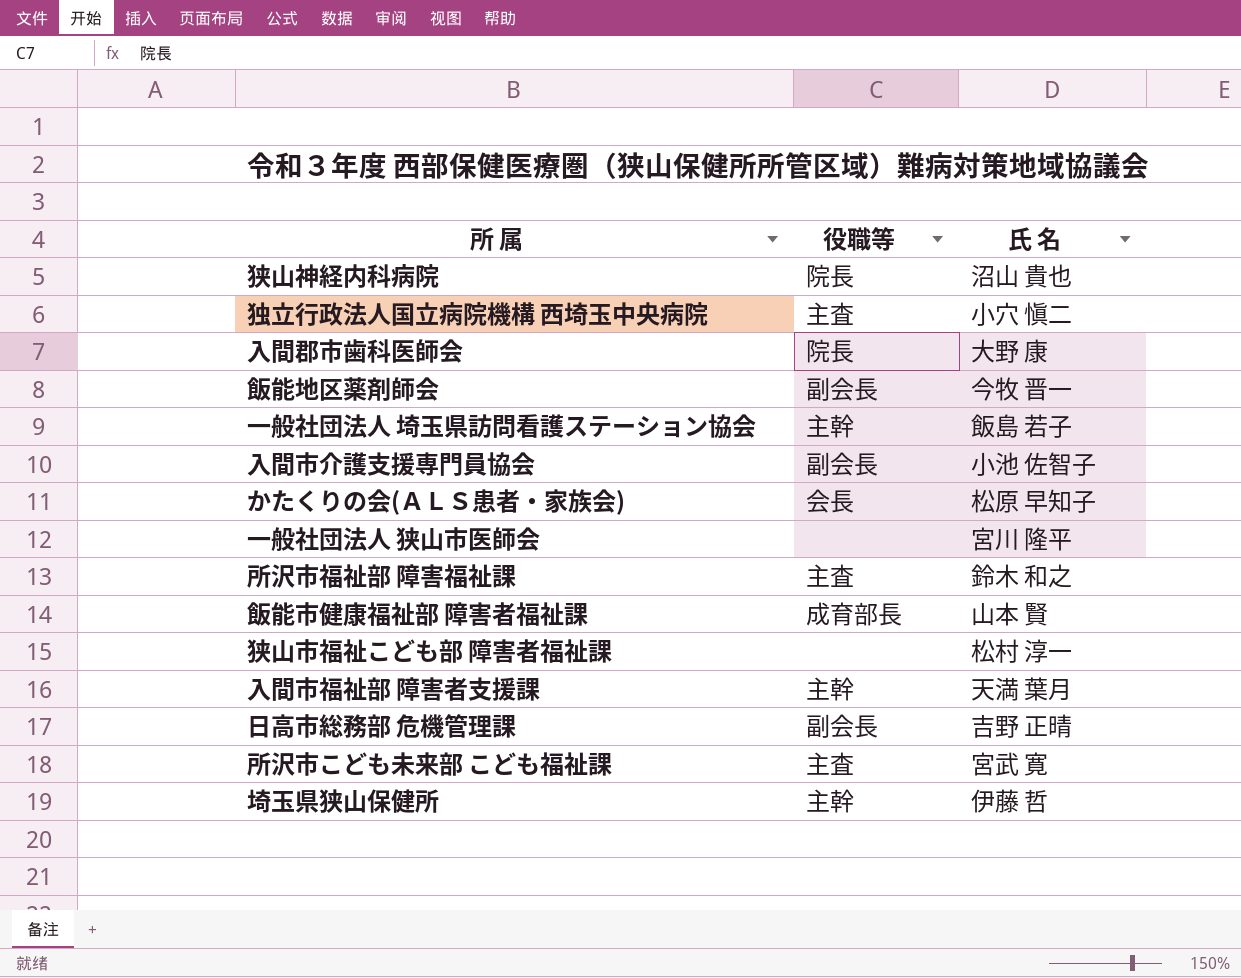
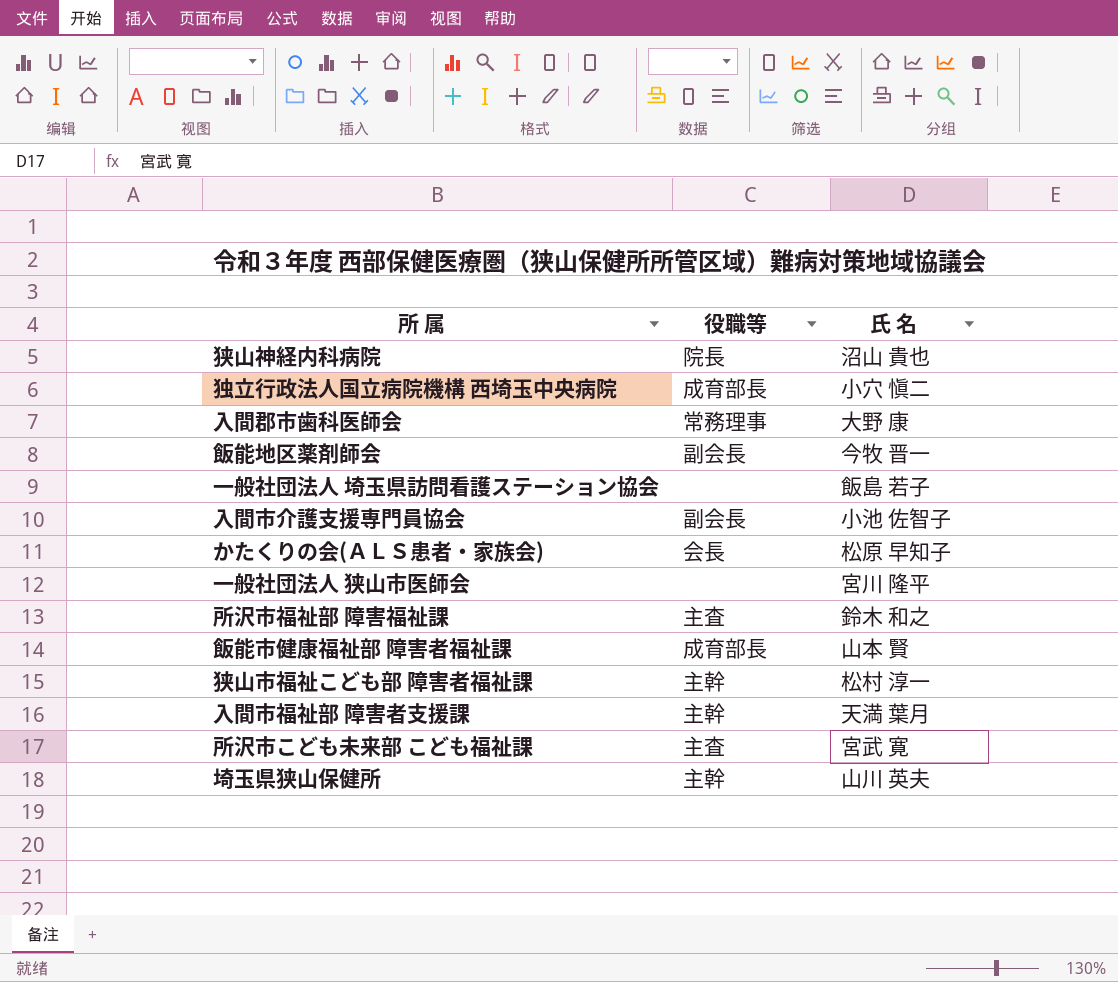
row 日高市総務部 危機管理課: 副会長 | 吉野 正晴 -> none
独立行政法人国立病院機構 西埼玉中央病院 | 役職等: 主査 -> 成育部長
入間郡市歯科医師会 | 役職等: 院長 -> 常務理事
一般社団法人 埼玉県訪問看護ステーション協会 | 役職等: 主幹 -> none
狭山市福祉こども部 障害者福祉課 | 役職等: none -> 主幹
埼玉県狭山保健所 | 氏 名: 伊藤 哲 -> 山川 英夫

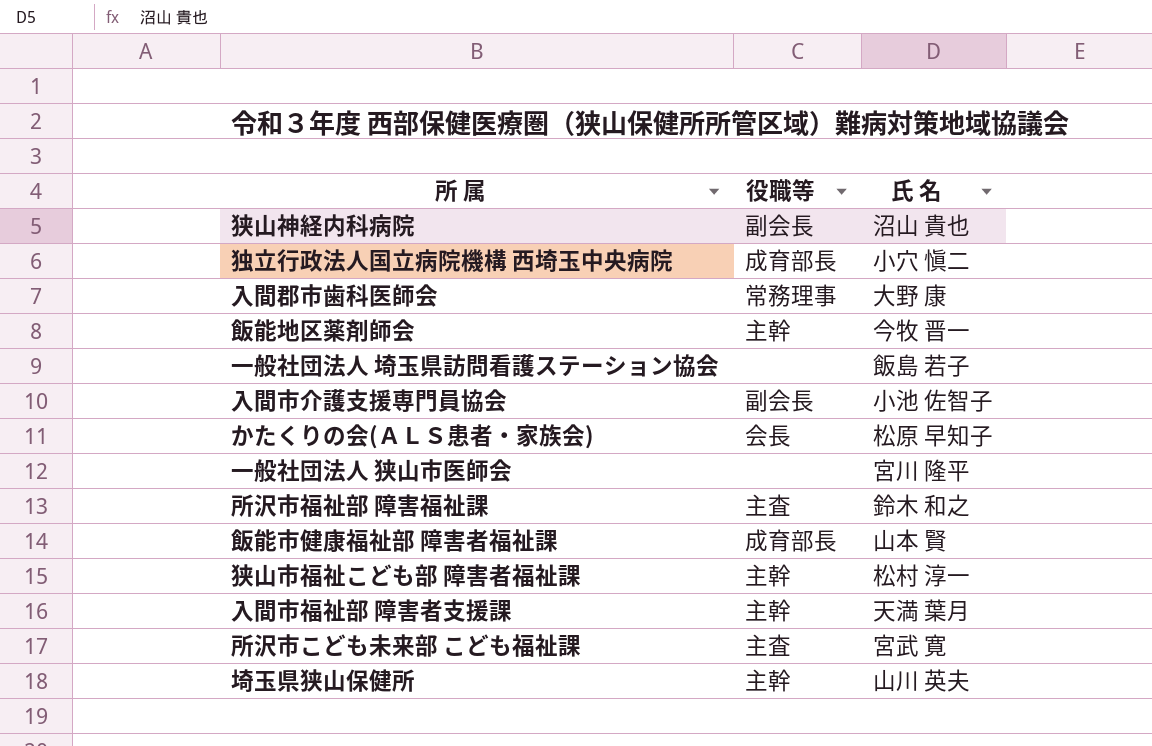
狭山神経内科病院 | 役職等: 院長 -> 副会長
飯能地区薬剤師会 | 役職等: 副会長 -> 主幹

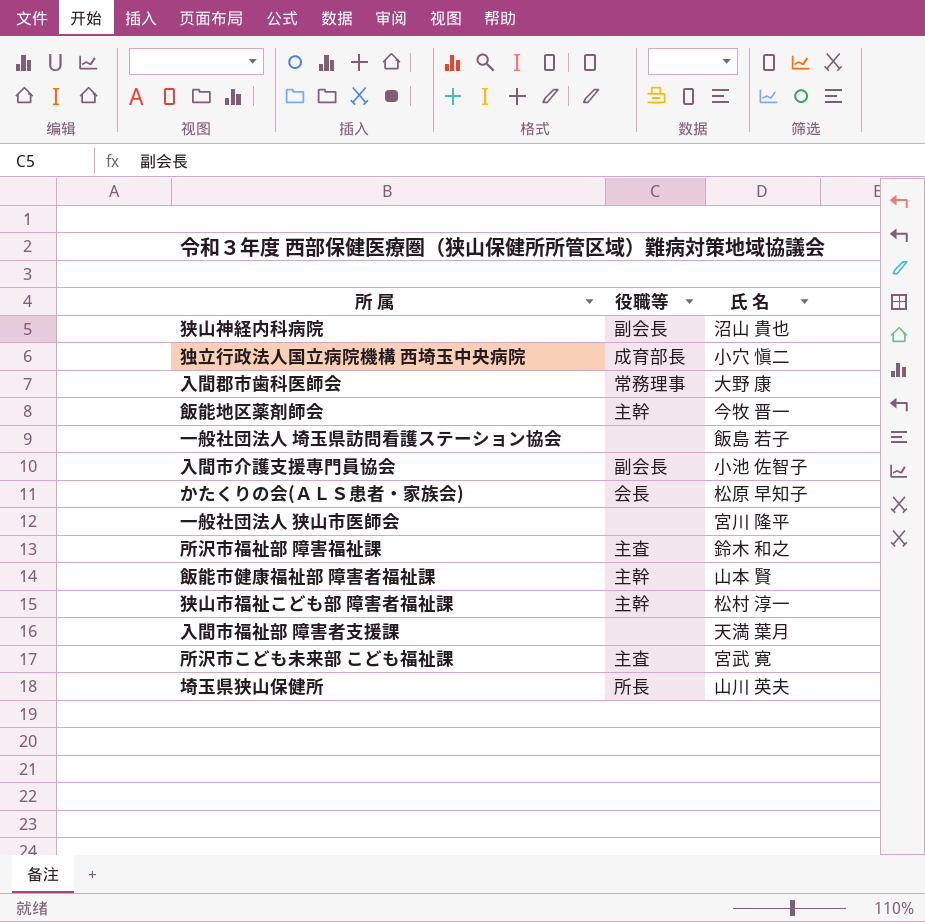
飯能市健康福祉部 障害者福祉課 | 役職等: 成育部長 -> 主幹
入間市福祉部 障害者支援課 | 役職等: 主幹 -> none
埼玉県狭山保健所 | 役職等: 主幹 -> 所長

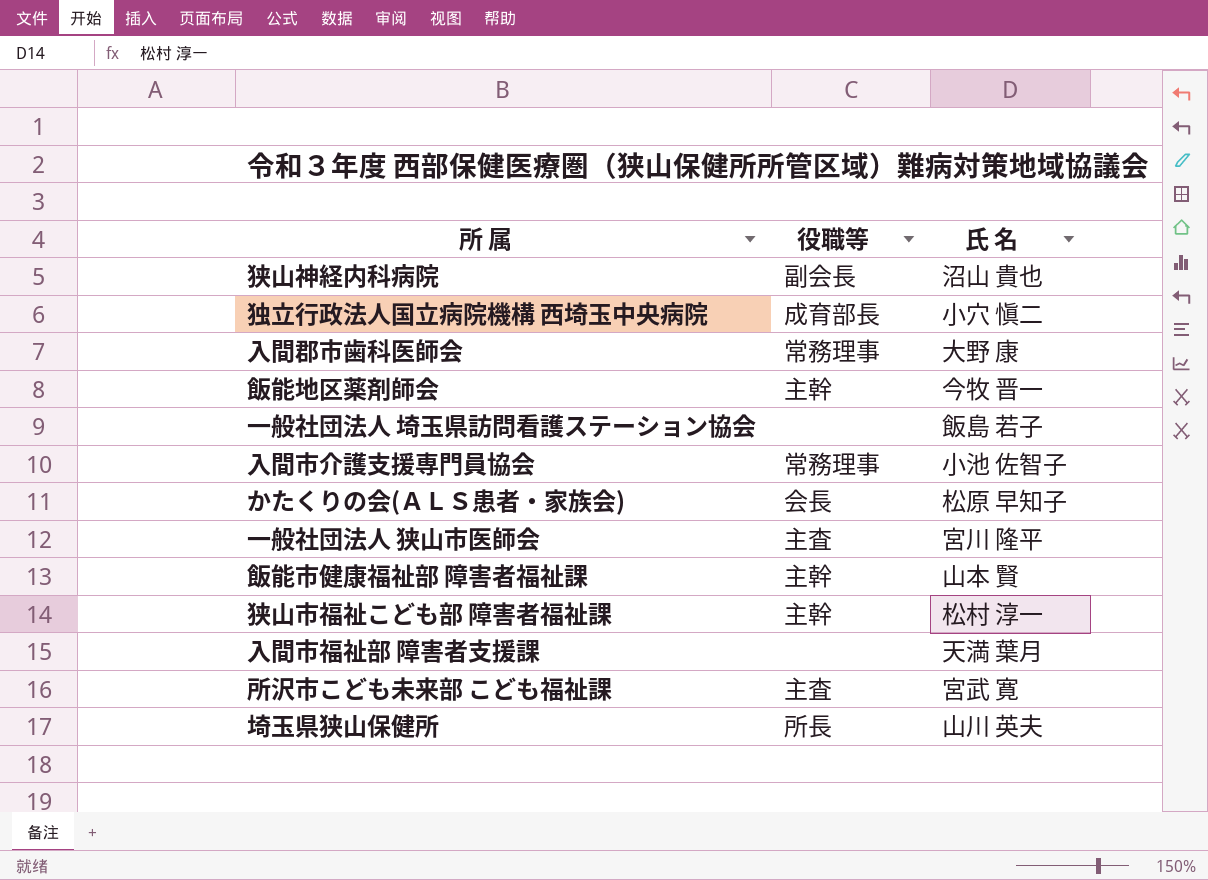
row 所沢市福祉部 障害福祉課: 主査 | 鈴木 和之 -> none
入間市介護支援専門員協会 | 役職等: 副会長 -> 常務理事
一般社団法人 狭山市医師会 | 役職等: none -> 主査

